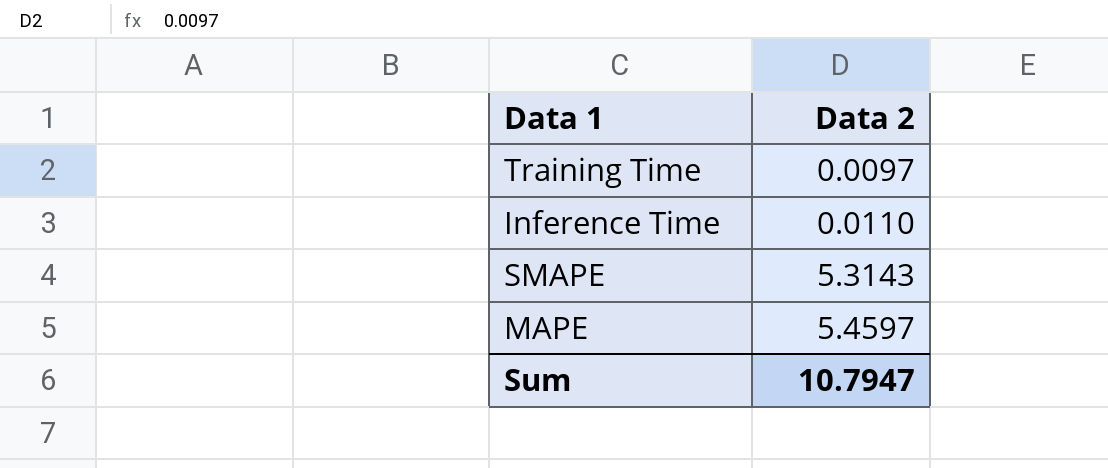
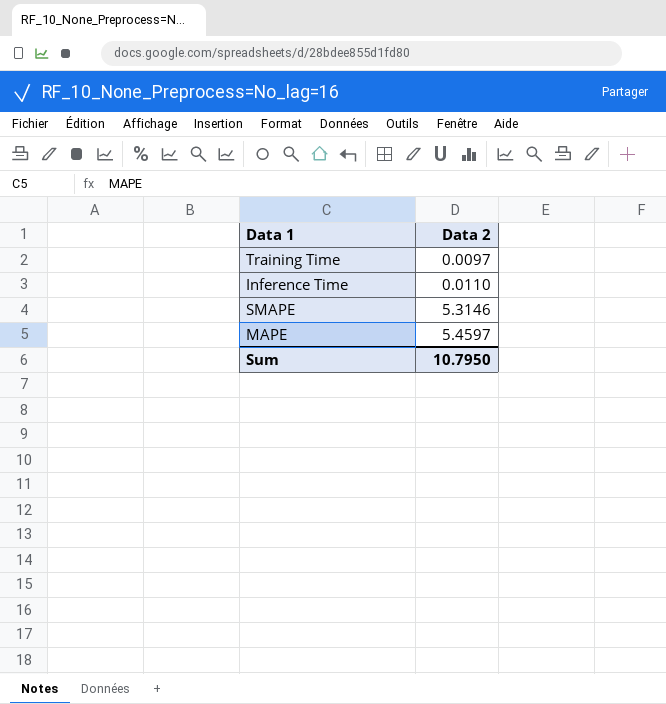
SMAPE | Data 2: 5.3143 -> 5.3146
Sum | Data 2: 10.7947 -> 10.7950

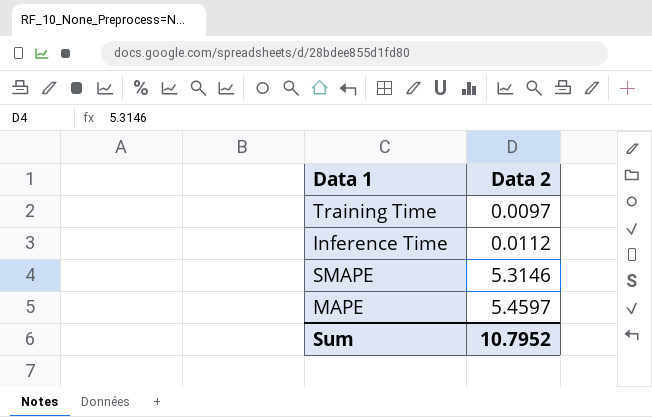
Inference Time | Data 2: 0.0110 -> 0.0112
Sum | Data 2: 10.7950 -> 10.7952

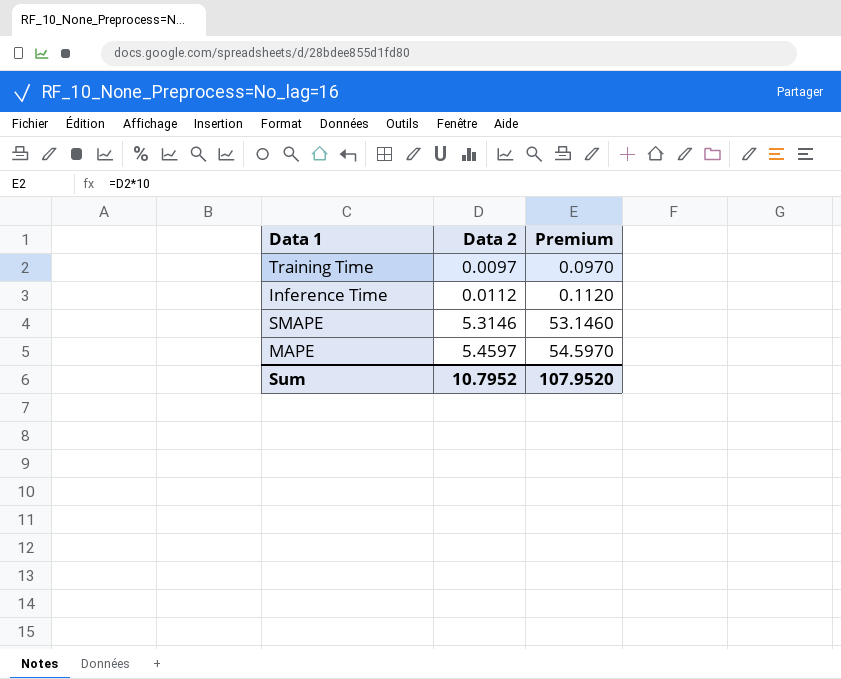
column Premium | formula: none -> [Data 2] * 10

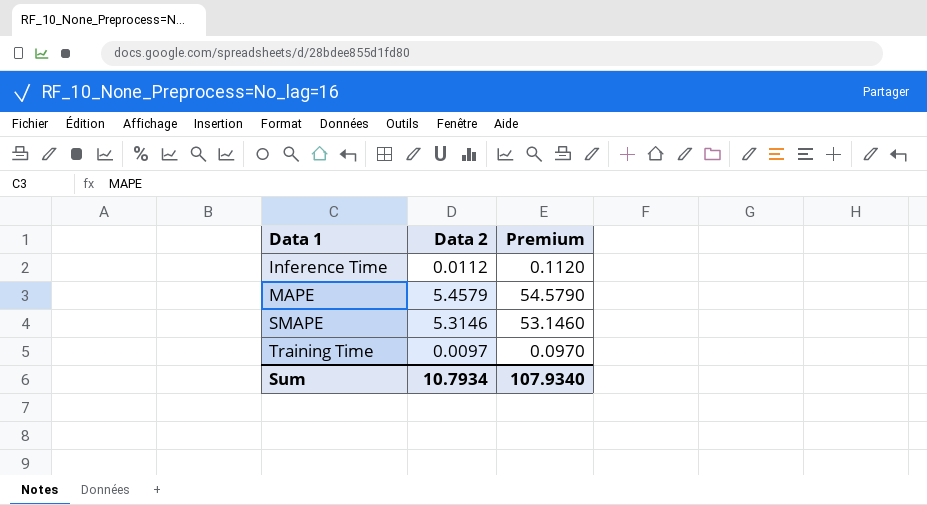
row order: Data 2 ascending -> Data 1 ascending
MAPE | Data 2: 5.4597 -> 5.4579
MAPE | Premium: 54.5970 -> 54.5790
Sum | Data 2: 10.7952 -> 10.7934
Sum | Premium: 107.9520 -> 107.9340

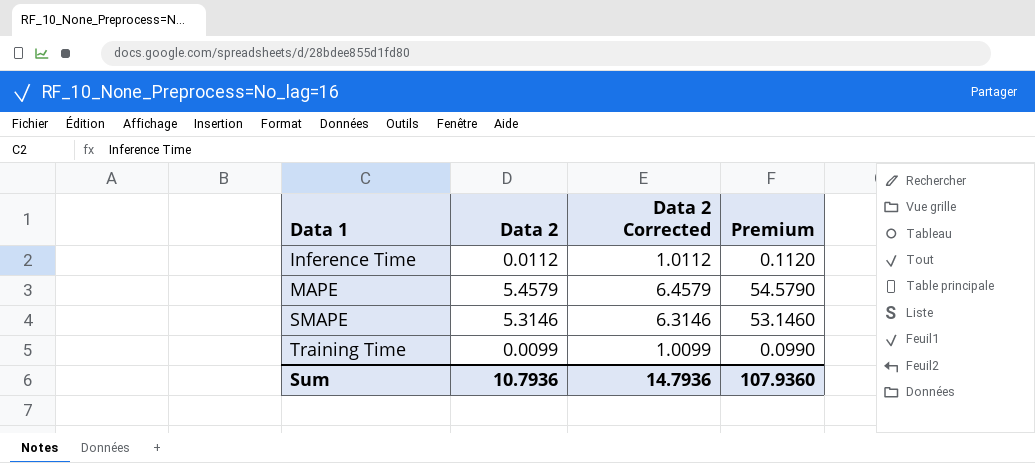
column Data 2 Corrected | formula: none -> [Data 2] + 1
Training Time | Data 2: 0.0097 -> 0.0099
Training Time | Premium: 0.0970 -> 0.0990
Sum | Data 2: 10.7934 -> 10.7936
Sum | Premium: 107.9340 -> 107.9360

